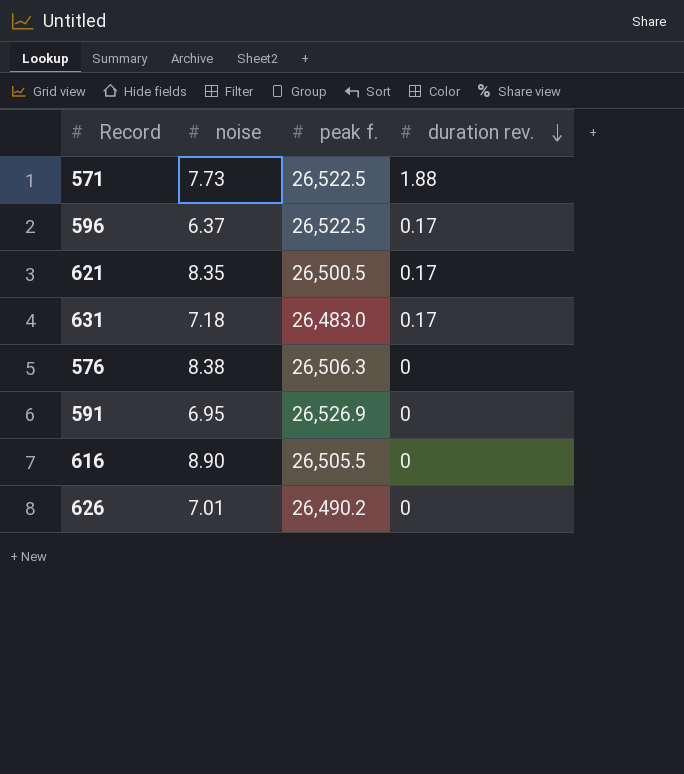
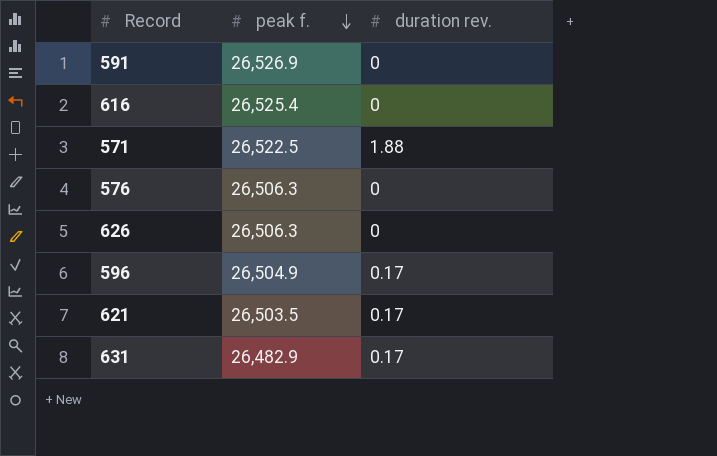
row order: duration rev. descending -> peak f. descending
column noise | position: 2 -> none
616 | peak f.: 26,505.5 -> 26,525.4
626 | peak f.: 26,490.2 -> 26,506.3
596 | peak f.: 26,522.5 -> 26,504.9
621 | peak f.: 26,500.5 -> 26,503.5
631 | peak f.: 26,483.0 -> 26,482.9

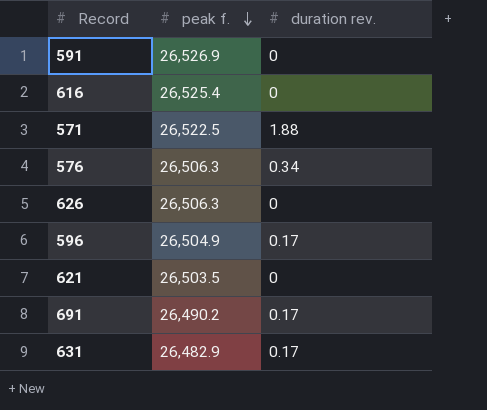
576 | duration rev.: 0 -> 0.34
621 | duration rev.: 0.17 -> 0
row 691: none -> 26,490.2 | 0.17

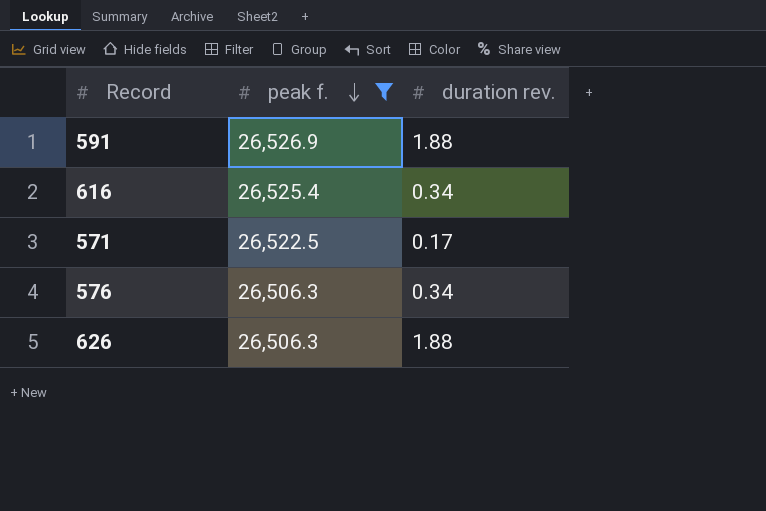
filter: none -> peak f. >= 26,506.3
591 | duration rev.: 0 -> 1.88
616 | duration rev.: 0 -> 0.34
571 | duration rev.: 1.88 -> 0.17
626 | duration rev.: 0 -> 1.88

